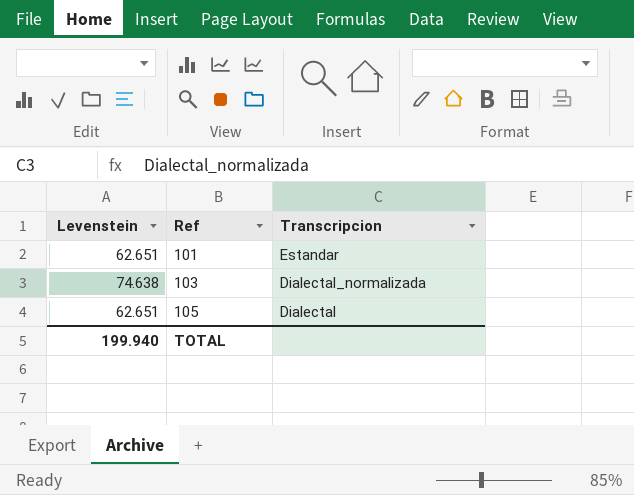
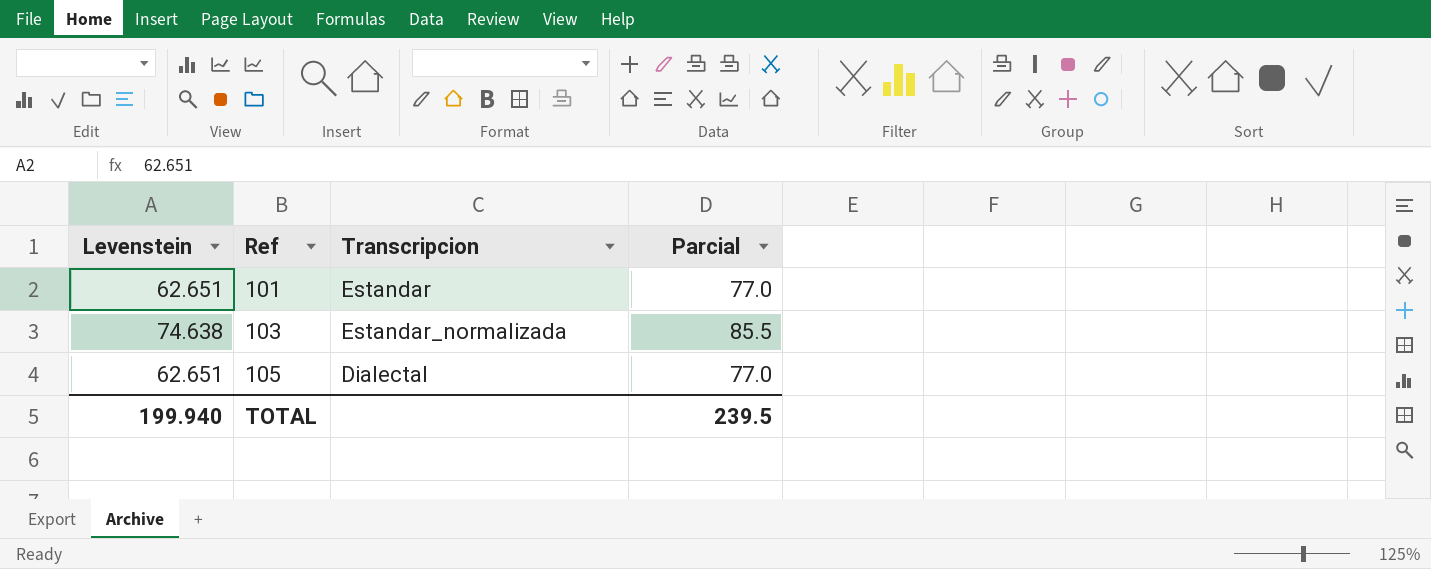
column Parcial | position: none -> 4
103 | Transcripcion: Dialectal_normalizada -> Estandar_normalizada

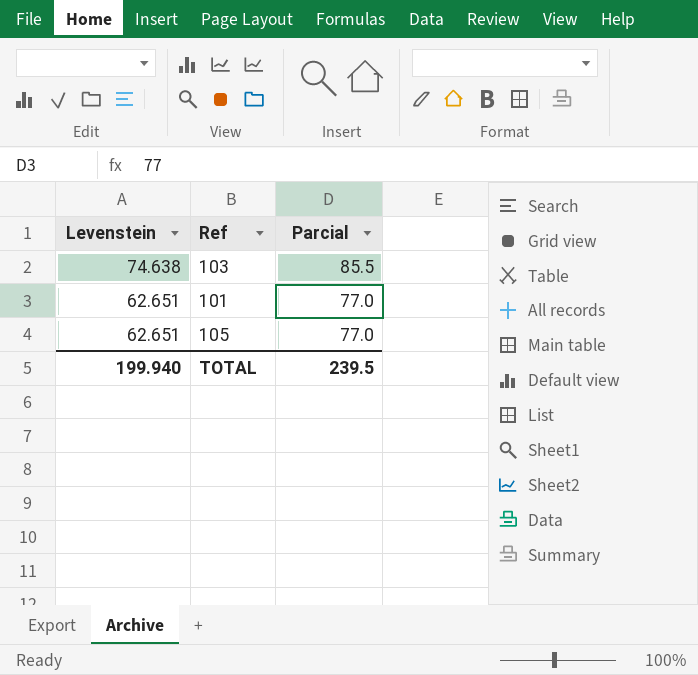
row order: Ref ascending -> Levenstein descending
column Transcripcion | position: 3 -> none

